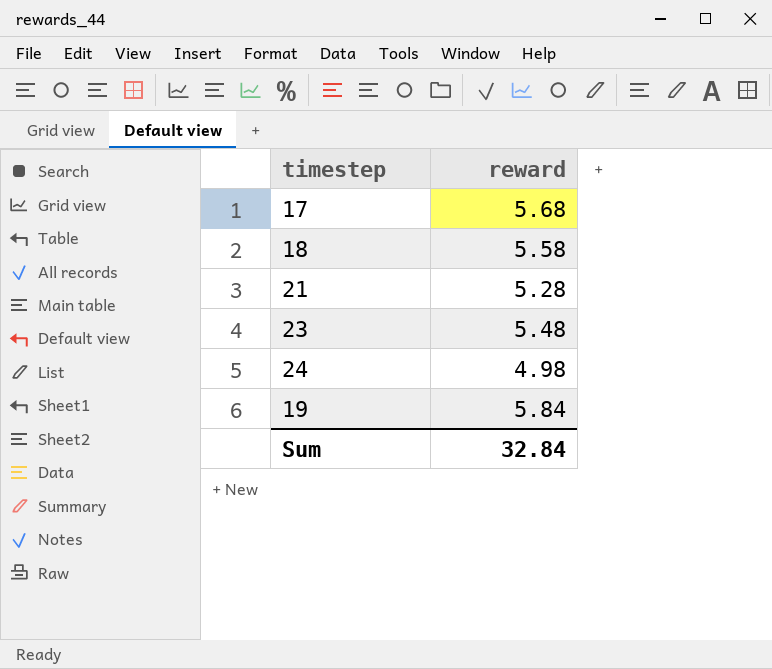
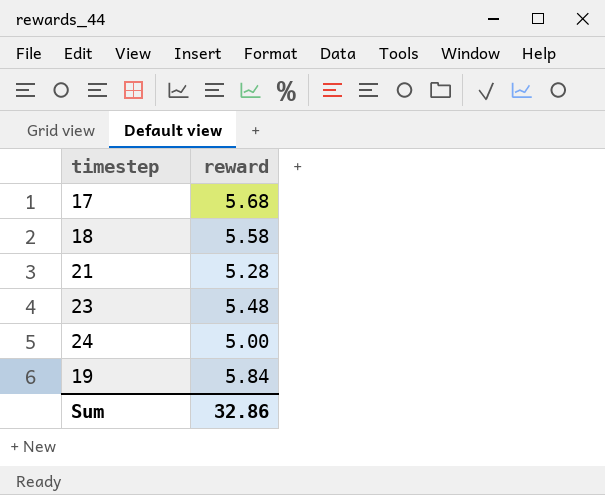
24 | reward: 4.98 -> 5.00
Sum | reward: 32.84 -> 32.86

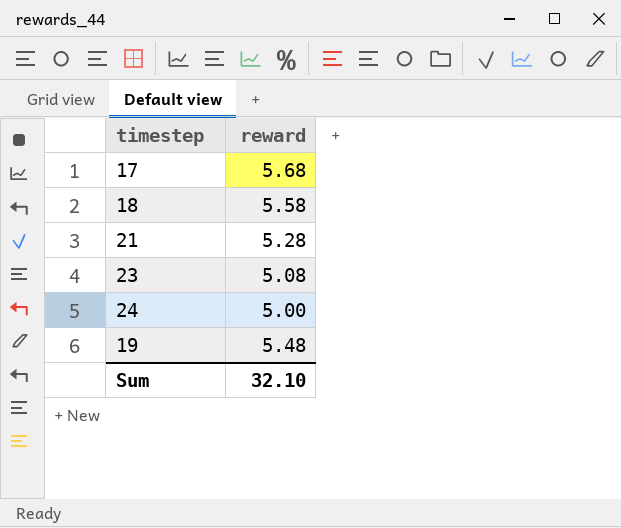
23 | reward: 5.48 -> 5.08
19 | reward: 5.84 -> 5.48
Sum | reward: 32.86 -> 32.10

